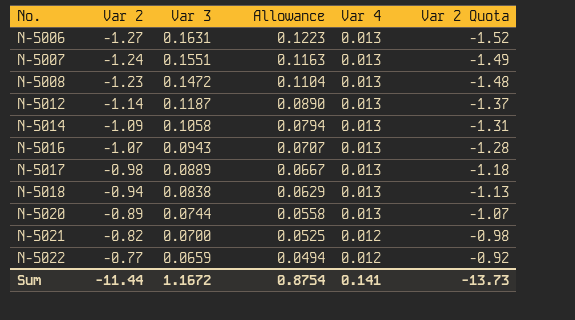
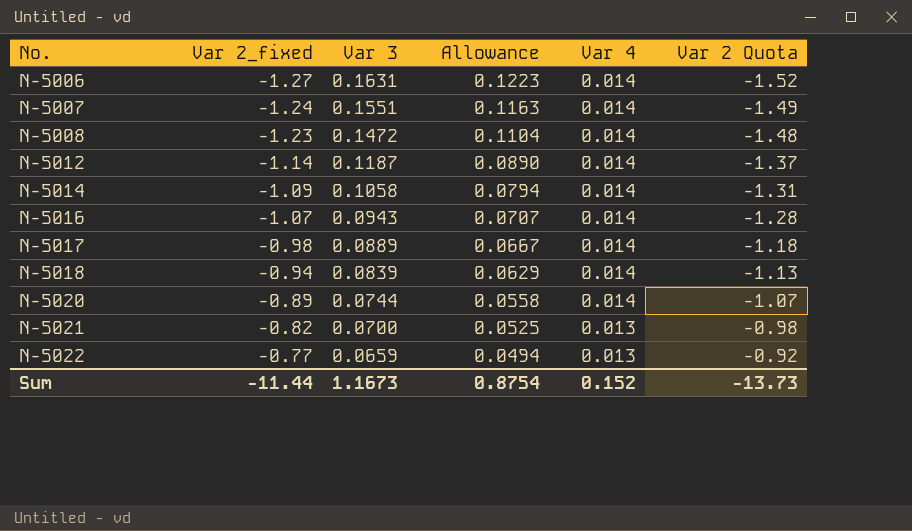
column name: Var 2 -> Var 2_fixed
N-5006 | Var 4: 0.013 -> 0.014
N-5007 | Var 4: 0.013 -> 0.014
N-5008 | Var 4: 0.013 -> 0.014
N-5012 | Var 4: 0.013 -> 0.014
N-5014 | Var 4: 0.013 -> 0.014
N-5016 | Var 4: 0.013 -> 0.014
N-5017 | Var 4: 0.013 -> 0.014
N-5018 | Var 3: 0.0838 -> 0.0839
N-5018 | Var 4: 0.013 -> 0.014
N-5020 | Var 4: 0.013 -> 0.014
N-5021 | Var 4: 0.012 -> 0.013
N-5022 | Var 4: 0.012 -> 0.013
Sum | Var 3: 1.1672 -> 1.1673
Sum | Var 4: 0.141 -> 0.152

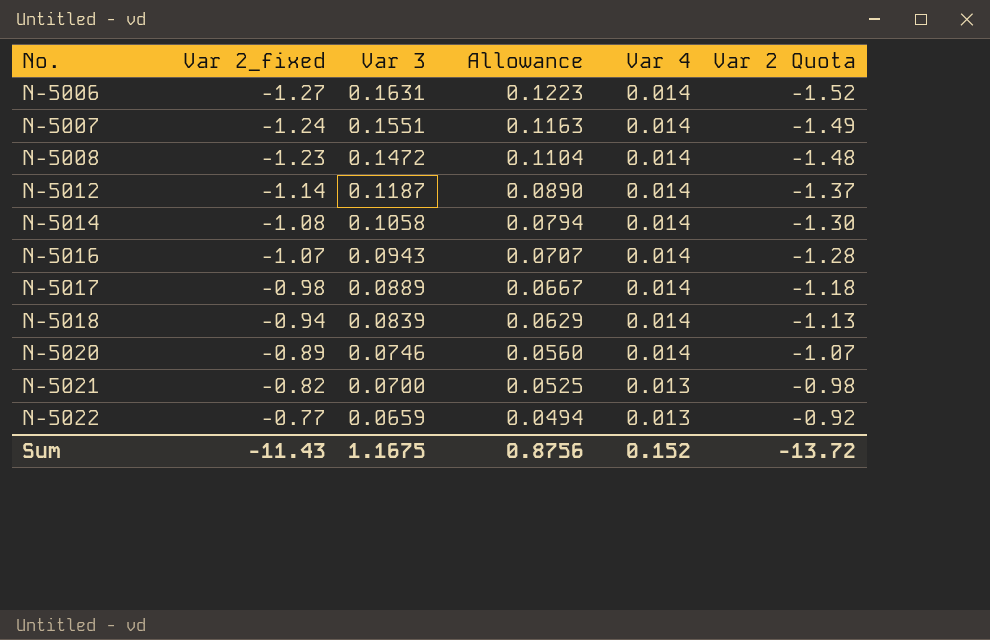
N-5014 | Var 2_fixed: -1.09 -> -1.08
N-5014 | Var 2 Quota: -1.31 -> -1.30
N-5020 | Var 3: 0.0744 -> 0.0746
N-5020 | Allowance: 0.0558 -> 0.0560
Sum | Var 2_fixed: -11.44 -> -11.43
Sum | Var 3: 1.1673 -> 1.1675
Sum | Allowance: 0.8754 -> 0.8756
Sum | Var 2 Quota: -13.73 -> -13.72

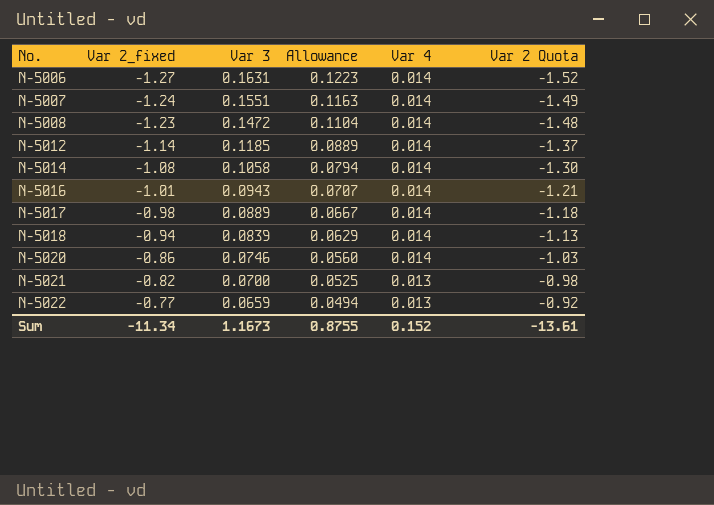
N-5012 | Var 3: 0.1187 -> 0.1185
N-5012 | Allowance: 0.0890 -> 0.0889
N-5016 | Var 2_fixed: -1.07 -> -1.01
N-5016 | Var 2 Quota: -1.28 -> -1.21
N-5020 | Var 2_fixed: -0.89 -> -0.86
N-5020 | Var 2 Quota: -1.07 -> -1.03
Sum | Var 2_fixed: -11.43 -> -11.34
Sum | Var 3: 1.1675 -> 1.1673
Sum | Allowance: 0.8756 -> 0.8755
Sum | Var 2 Quota: -13.72 -> -13.61

